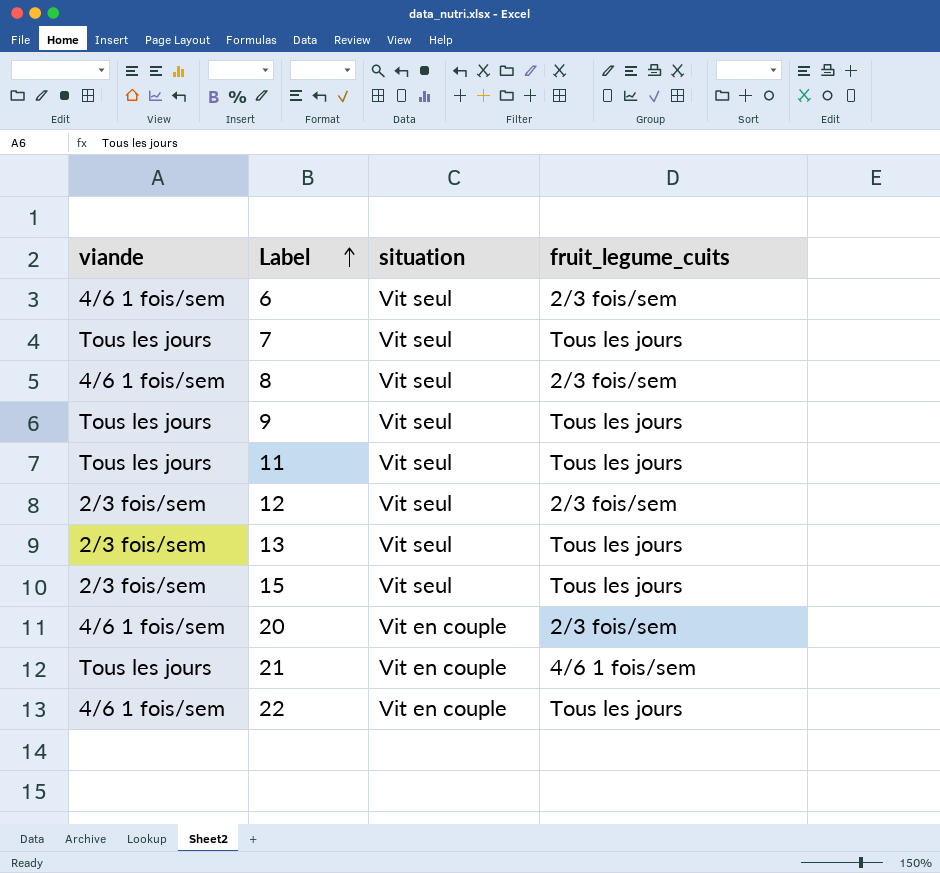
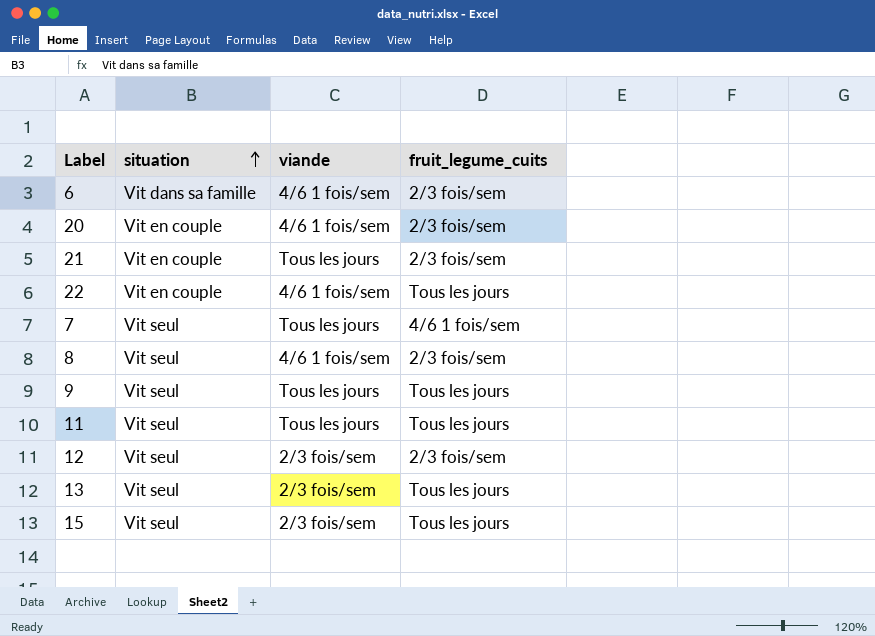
row order: Label ascending -> situation ascending
column viande | position: 1 -> 3
6 | situation: Vit seul -> Vit dans sa famille
21 | fruit_legume_cuits: 4/6 1 fois/sem -> 2/3 fois/sem
7 | fruit_legume_cuits: Tous les jours -> 4/6 1 fois/sem

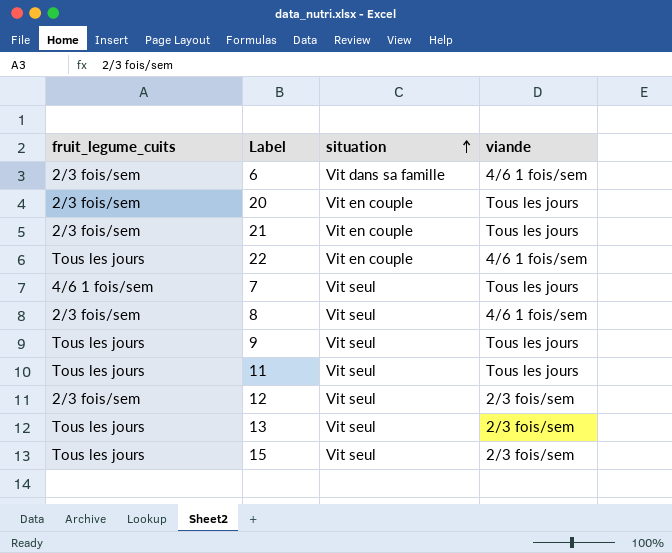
column fruit_legume_cuits | position: 4 -> 1
20 | viande: 4/6 1 fois/sem -> Tous les jours

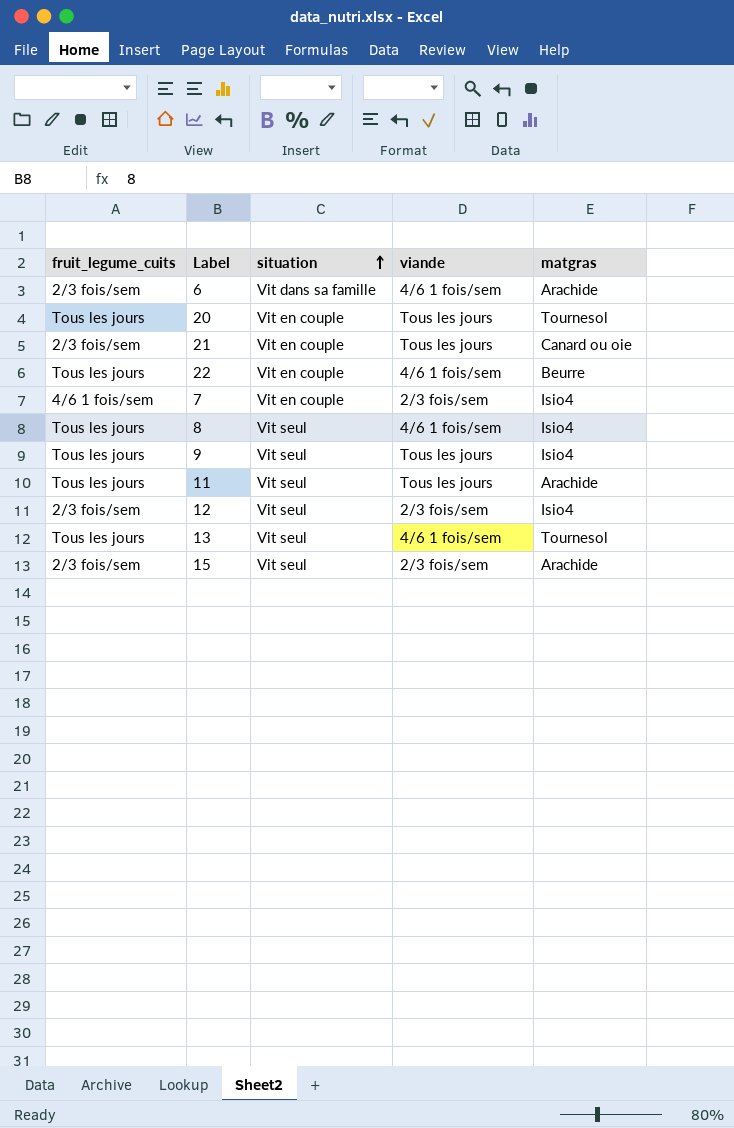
column matgras | position: none -> 5
20 | fruit_legume_cuits: 2/3 fois/sem -> Tous les jours
7 | situation: Vit seul -> Vit en couple
7 | viande: Tous les jours -> 2/3 fois/sem
8 | fruit_legume_cuits: 2/3 fois/sem -> Tous les jours
13 | viande: 2/3 fois/sem -> 4/6 1 fois/sem
15 | fruit_legume_cuits: Tous les jours -> 2/3 fois/sem

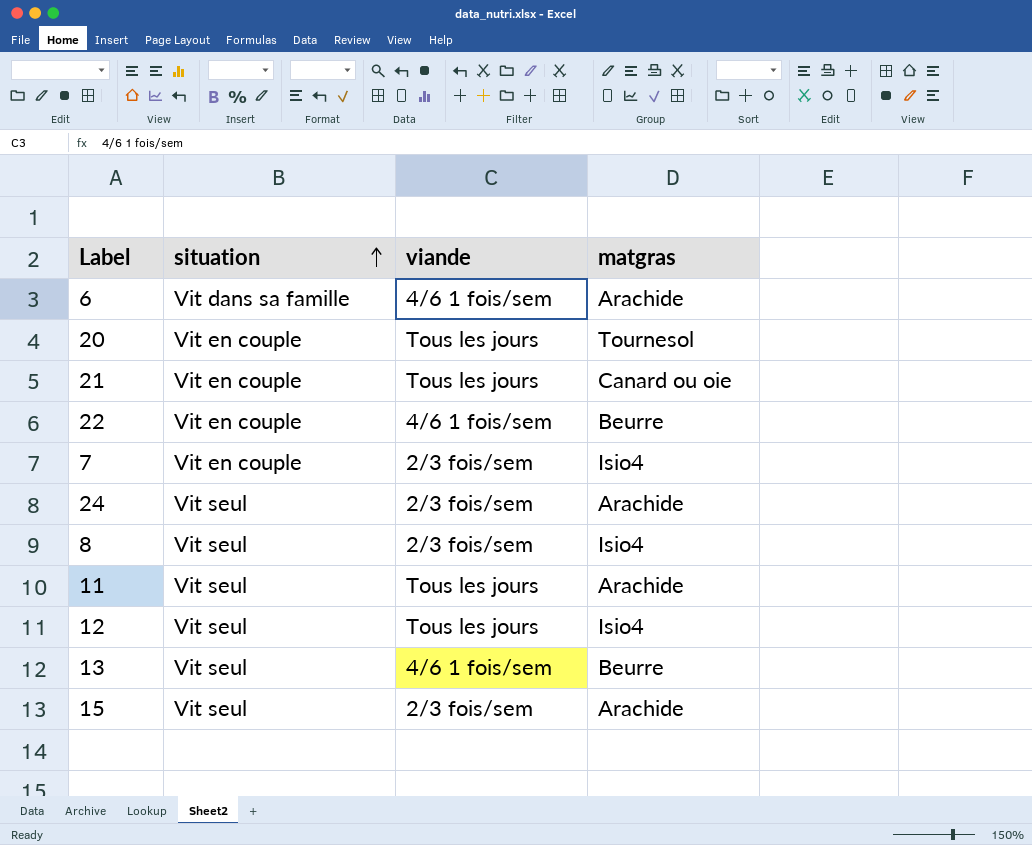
column fruit_legume_cuits | position: 1 -> none
row 9: Tous les jours | Vit seul | Tous les jours | Isio4 -> none
row 24: none -> Vit seul | 2/3 fois/sem | Arachide
8 | viande: 4/6 1 fois/sem -> 2/3 fois/sem
12 | viande: 2/3 fois/sem -> Tous les jours
13 | matgras: Tournesol -> Beurre

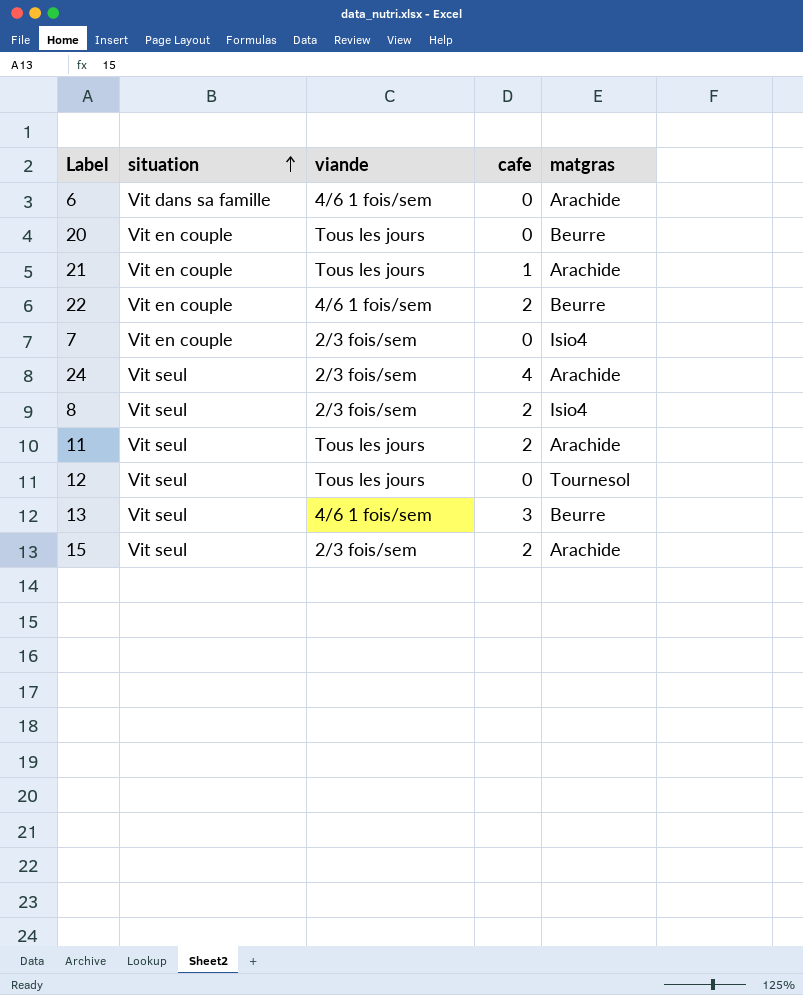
column cafe | position: none -> 4
20 | matgras: Tournesol -> Beurre
21 | matgras: Canard ou oie -> Arachide
12 | matgras: Isio4 -> Tournesol

